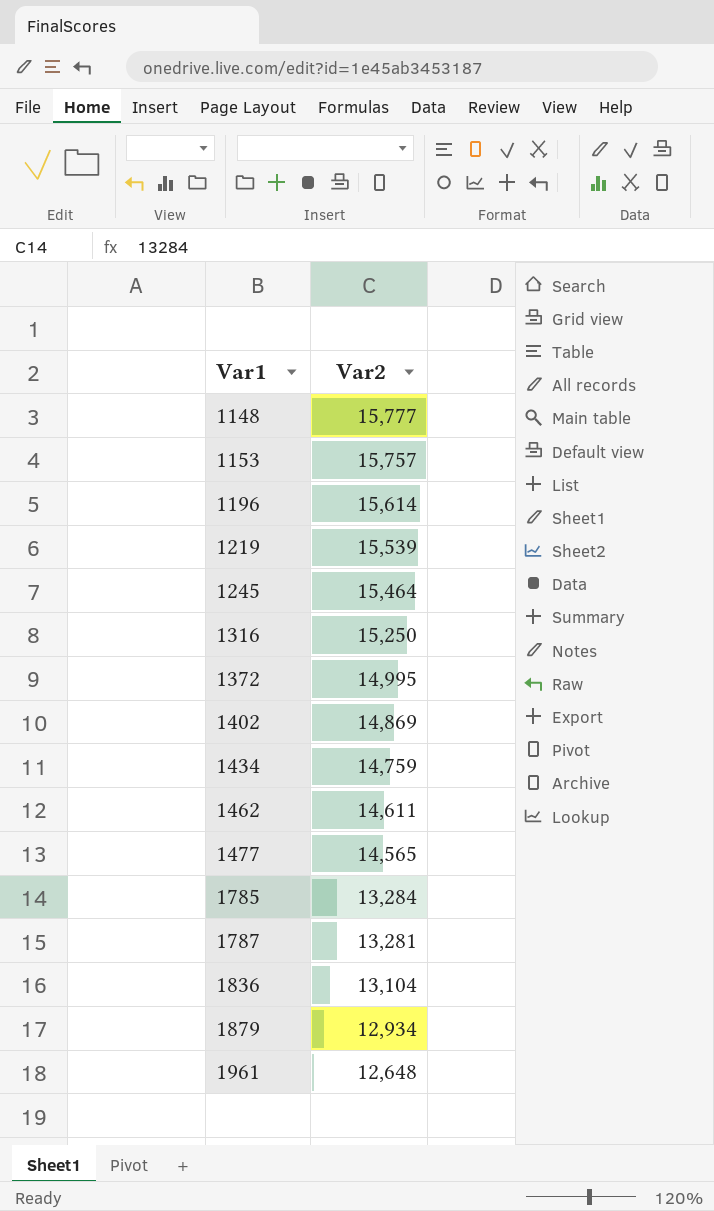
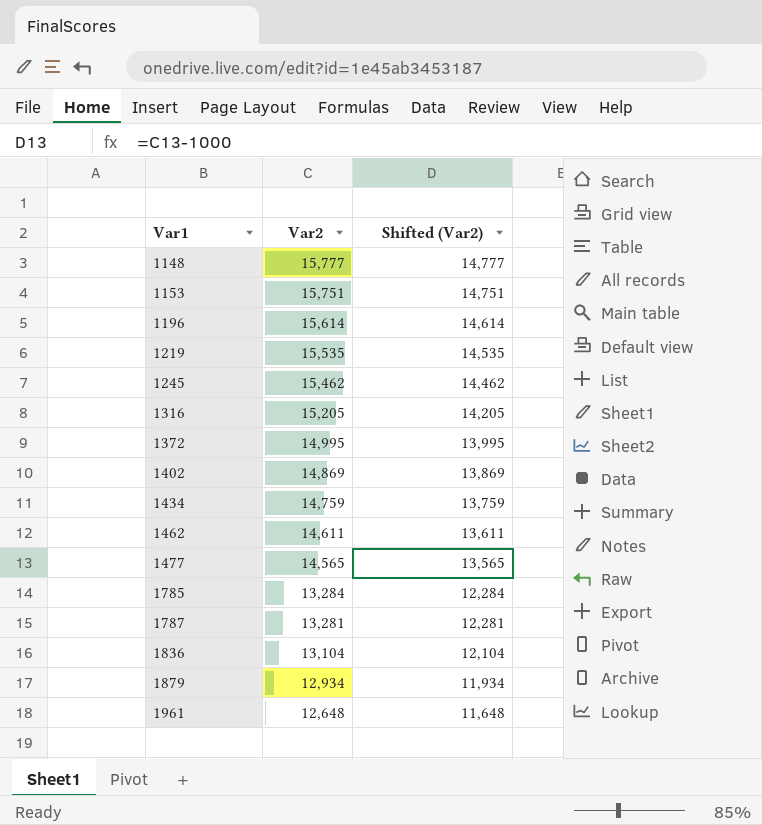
column Shifted (Var2) | formula: none -> [Var2] - 1000
1153 | Var2: 15,757 -> 15,751
1219 | Var2: 15,539 -> 15,535
1245 | Var2: 15,464 -> 15,462
1316 | Var2: 15,250 -> 15,205

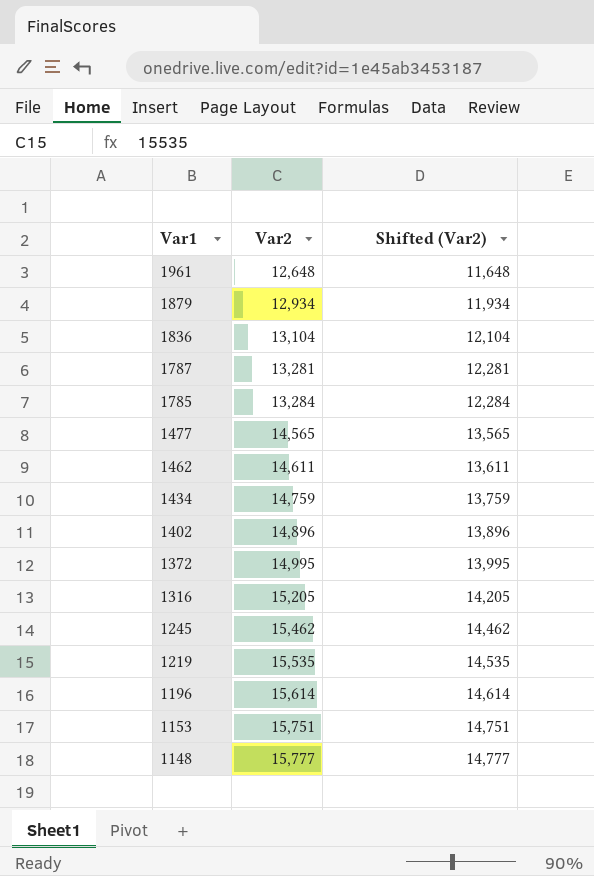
row order: Var1 ascending -> Var1 descending
1402 | Var2: 14,869 -> 14,896
1402 | Shifted (Var2): 13,869 -> 13,896

